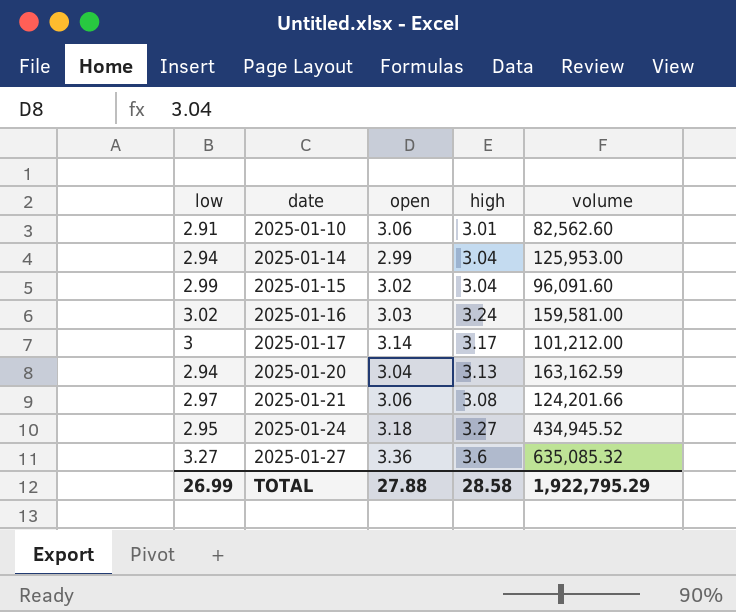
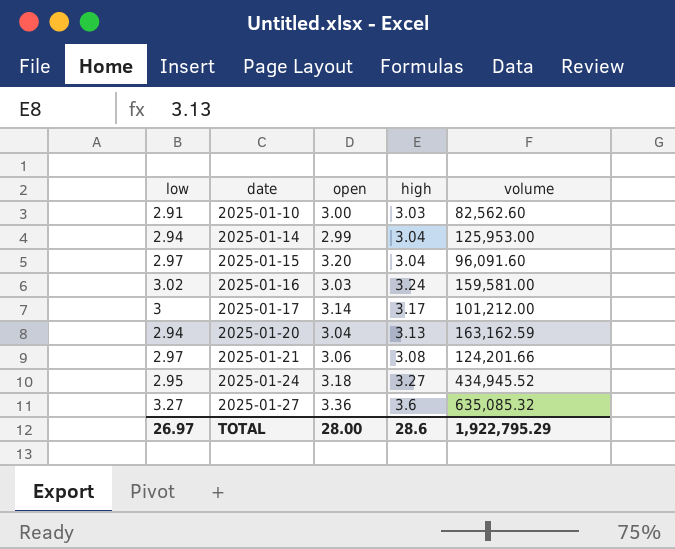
2025-01-10 | open: 3.06 -> 3.00
2025-01-10 | high: 3.01 -> 3.03
2025-01-15 | low: 2.99 -> 2.97
2025-01-15 | open: 3.02 -> 3.20
TOTAL | low: 26.99 -> 26.97
TOTAL | open: 27.88 -> 28.00
TOTAL | high: 28.58 -> 28.6

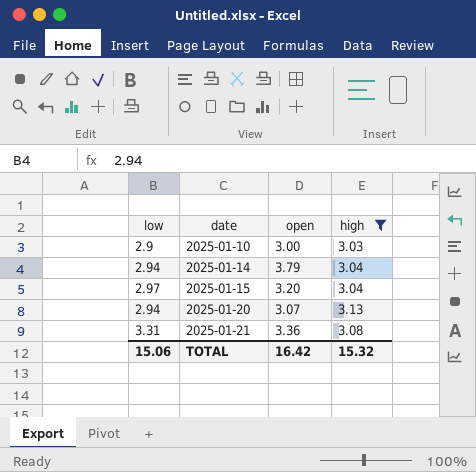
filter: none -> high <= 3.13
column volume | position: 5 -> none
2025-01-10 | low: 2.91 -> 2.9
2025-01-14 | open: 2.99 -> 3.79
2025-01-20 | open: 3.04 -> 3.07
2025-01-21 | low: 2.97 -> 3.31
2025-01-21 | open: 3.06 -> 3.36
TOTAL | low: 26.97 -> 15.06
TOTAL | open: 28.00 -> 16.42
TOTAL | high: 28.6 -> 15.32

